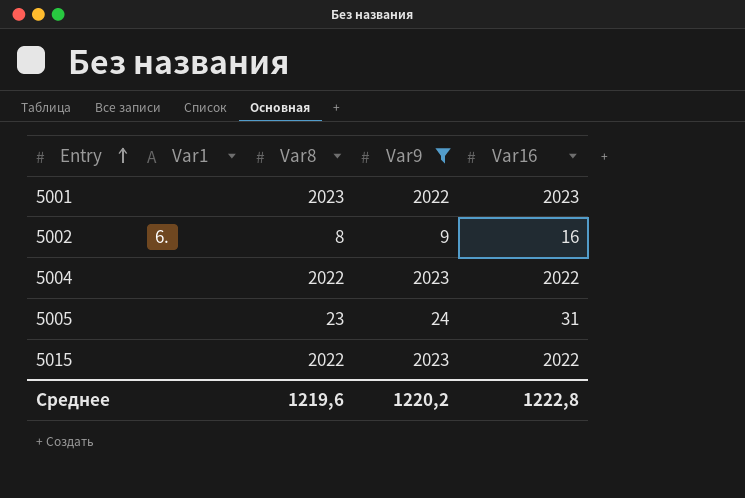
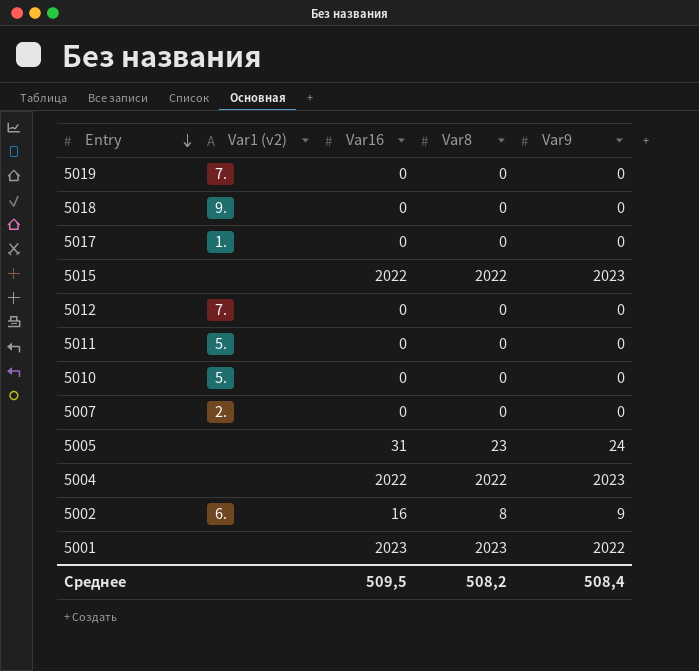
filter: Var9 != 0 -> none
row order: Entry ascending -> Entry descending
column name: Var1 -> Var1 (v2)
column Var16 | position: 5 -> 3
Среднее | Var16: 1222,8 -> 509,5
Среднее | Var8: 1219,6 -> 508,2
Среднее | Var9: 1220,2 -> 508,4

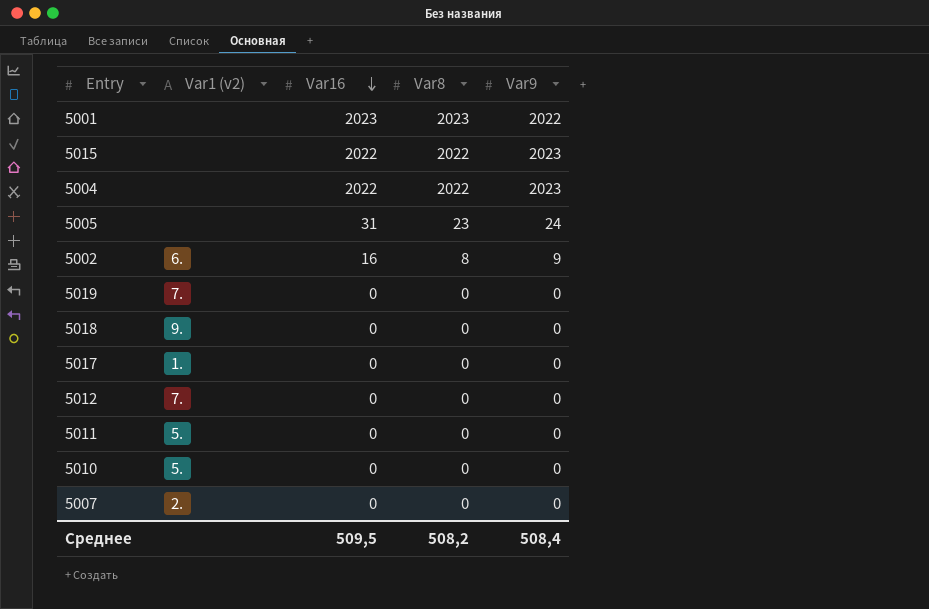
row order: Entry descending -> Var16 descending

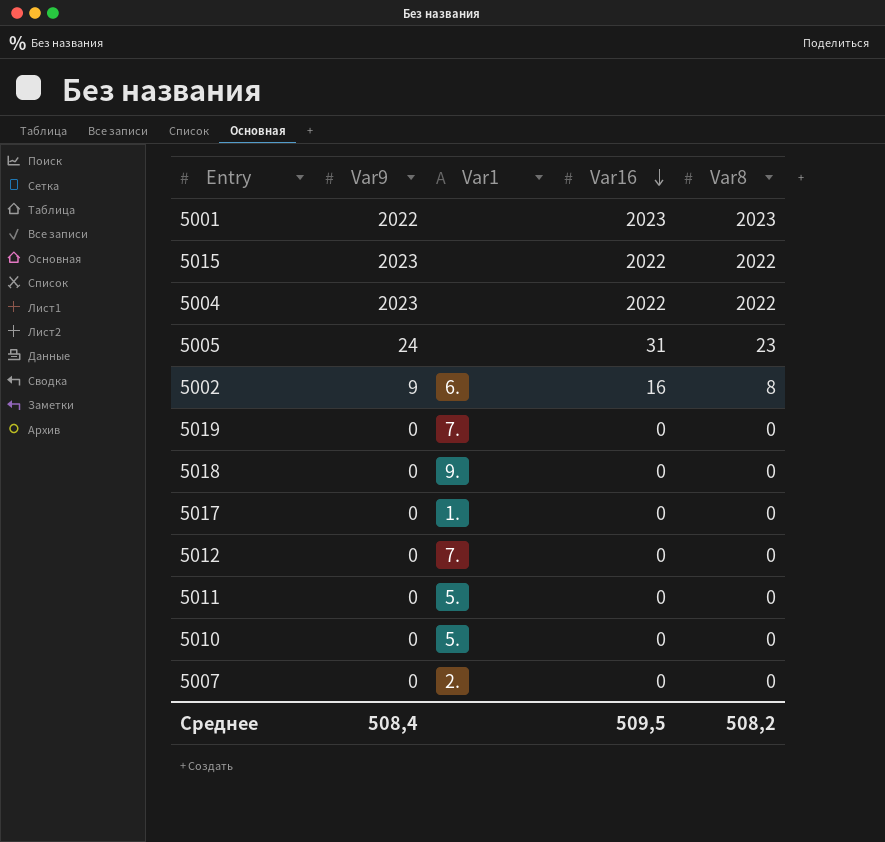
column Var9 | position: 5 -> 2
column name: Var1 (v2) -> Var1

